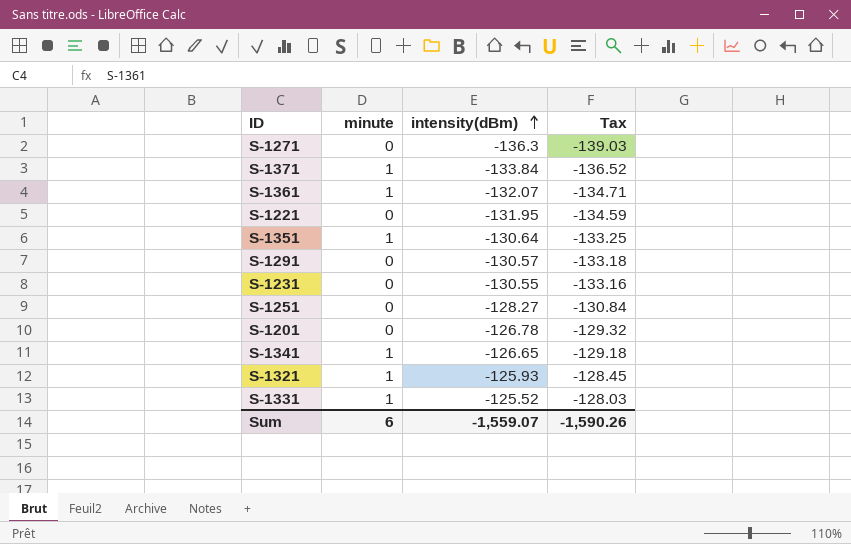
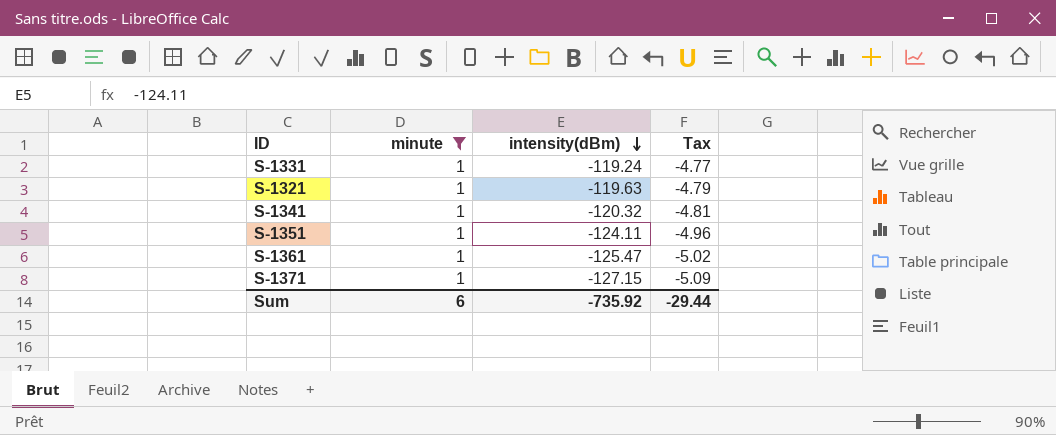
filter: none -> minute = 1
row order: intensity(dBm) ascending -> intensity(dBm) descending
column Tax | formula: [intensity(dBm)] * 1.02 -> [intensity(dBm)] * 0.04
S-1331 | intensity(dBm): -125.52 -> -119.24
S-1321 | intensity(dBm): -125.93 -> -119.63
S-1341 | intensity(dBm): -126.65 -> -120.32
S-1351 | intensity(dBm): -130.64 -> -124.11
S-1361 | intensity(dBm): -132.07 -> -125.47
S-1371 | intensity(dBm): -133.84 -> -127.15
Sum | intensity(dBm): -1,559.07 -> -735.92
Sum | Tax: -1,590.26 -> -29.44

